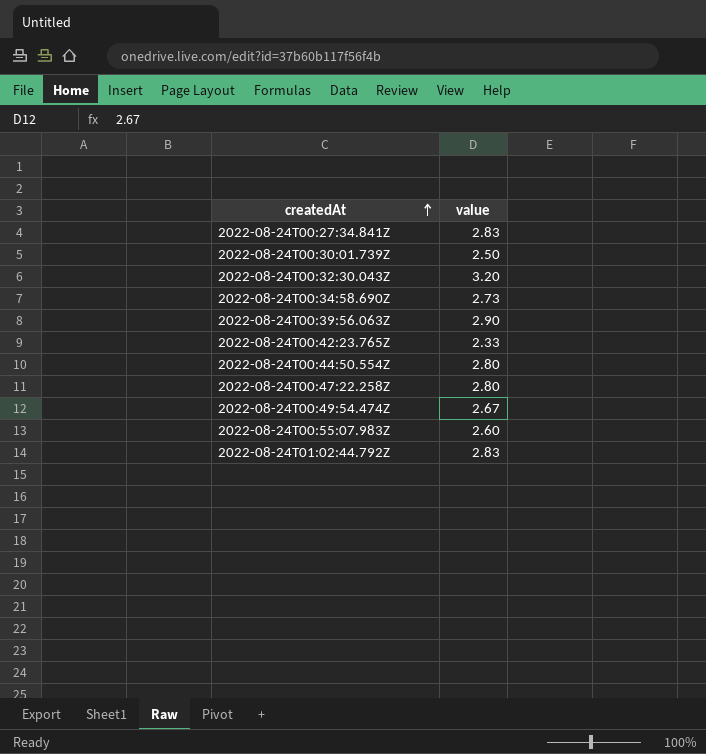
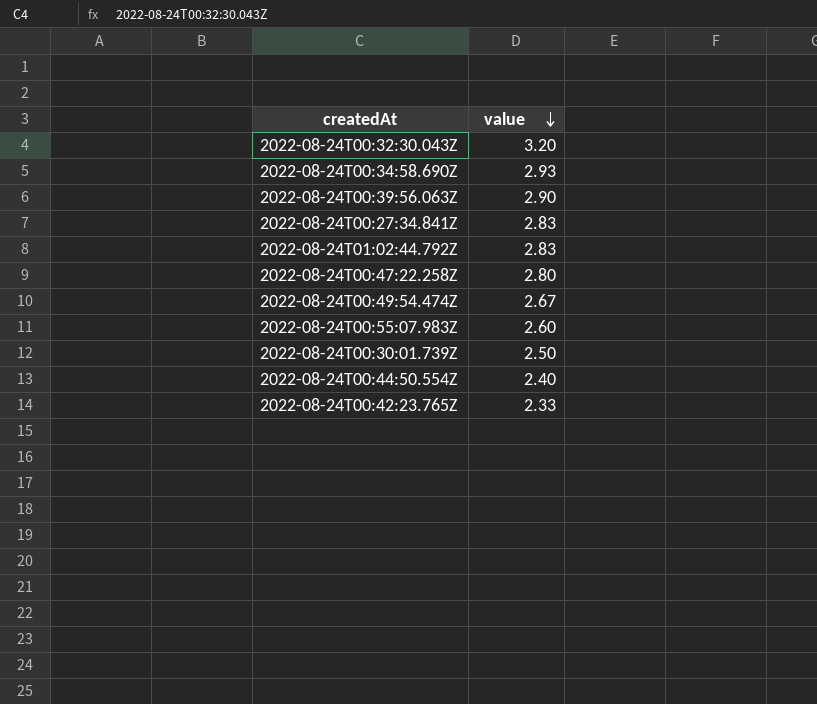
row order: createdAt ascending -> value descending
2022-08-24T00:34:58.690Z | value: 2.73 -> 2.93
2022-08-24T00:44:50.554Z | value: 2.80 -> 2.40

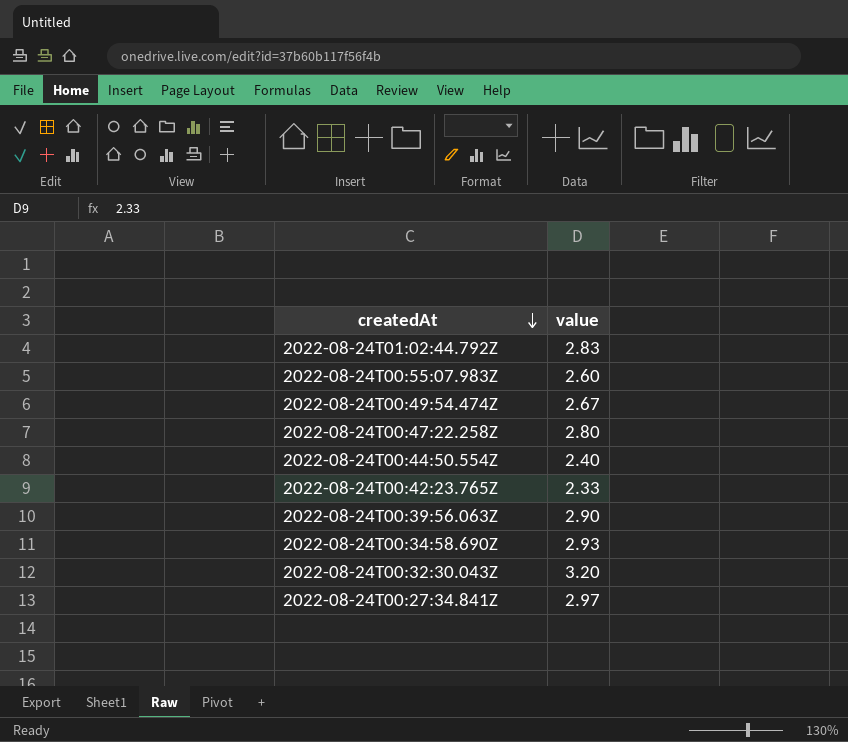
row order: value descending -> createdAt descending
row 2022-08-24T00:30:01.739Z: 2.50 -> none
2022-08-24T00:27:34.841Z | value: 2.83 -> 2.97

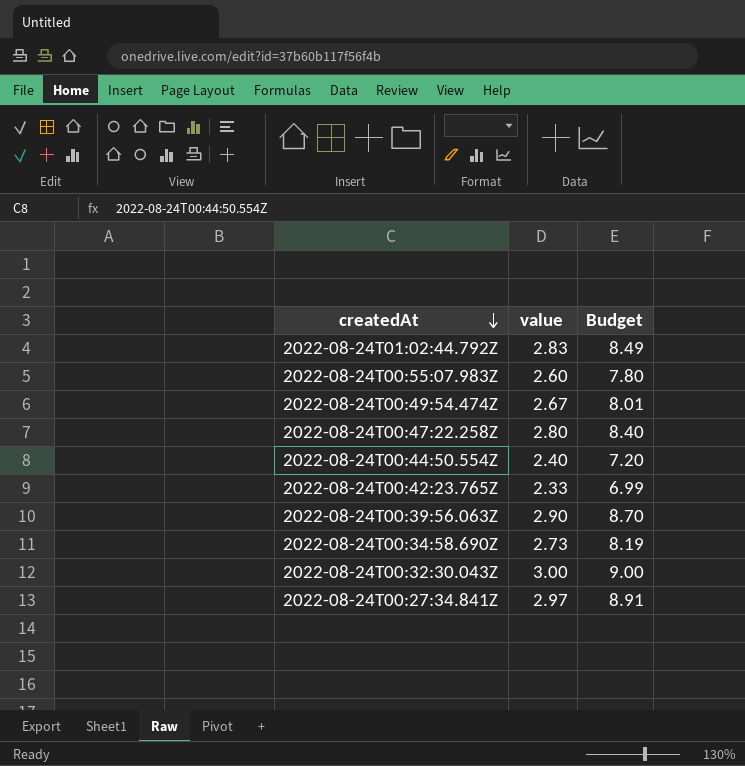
column Budget | formula: none -> [value] * 3
2022-08-24T00:34:58.690Z | value: 2.93 -> 2.73
2022-08-24T00:32:30.043Z | value: 3.20 -> 3.00

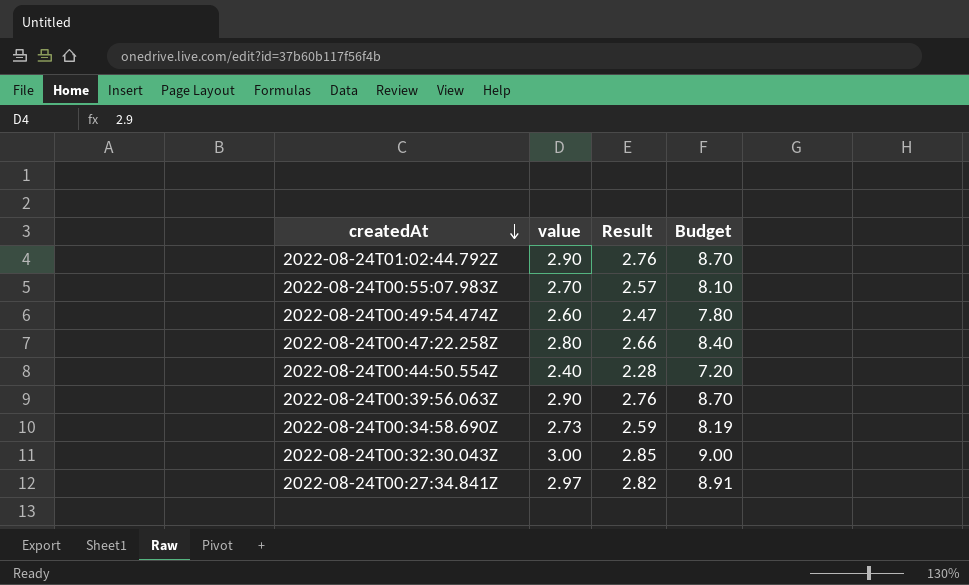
column Result | formula: none -> [value] * 0.95
row 2022-08-24T00:42:23.765Z: 2.33 | 6.99 -> none
2022-08-24T01:02:44.792Z | value: 2.83 -> 2.90
2022-08-24T01:02:44.792Z | Budget: 8.49 -> 8.70
2022-08-24T00:55:07.983Z | value: 2.60 -> 2.70
2022-08-24T00:55:07.983Z | Budget: 7.80 -> 8.10
2022-08-24T00:49:54.474Z | value: 2.67 -> 2.60
2022-08-24T00:49:54.474Z | Budget: 8.01 -> 7.80

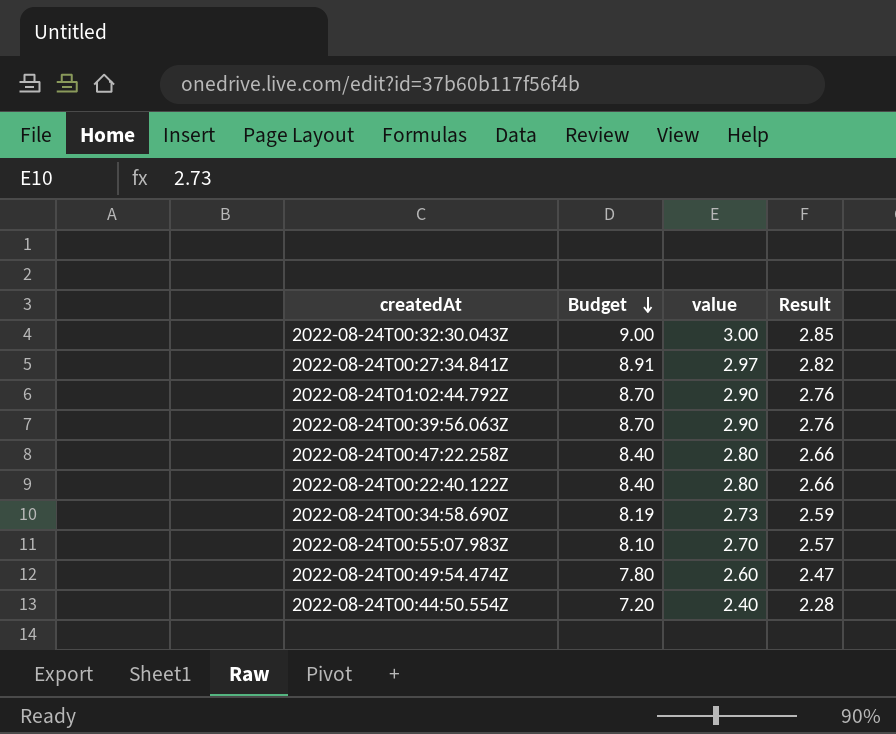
row order: createdAt descending -> Budget descending
column Budget | position: 4 -> 2
row 2022-08-24T00:22:40.122Z: none -> 8.40 | 2.80 | 2.66

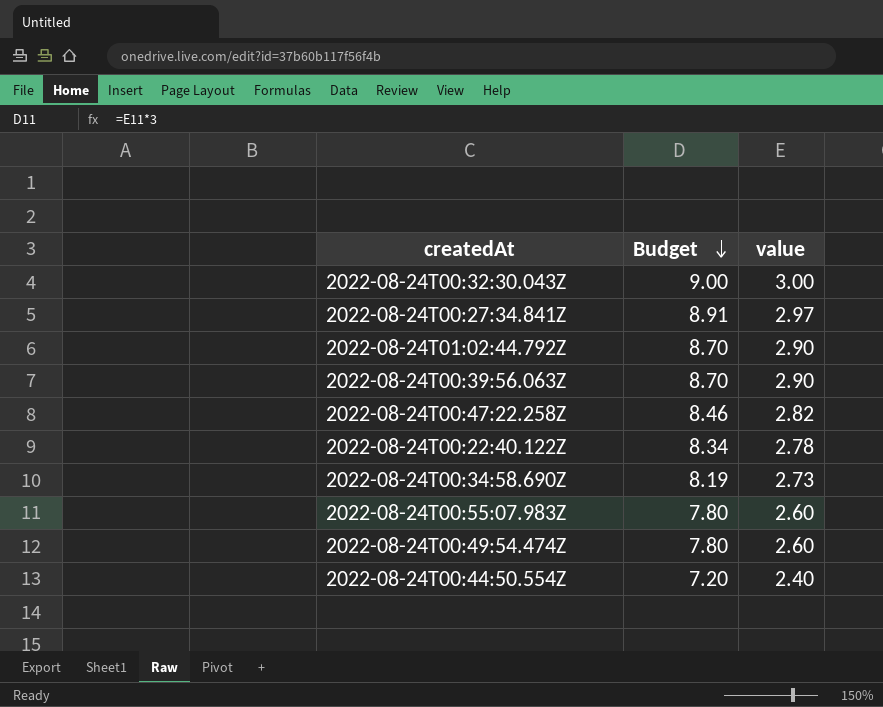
column Result | formula: [value] * 0.95 -> none
2022-08-24T00:47:22.258Z | Budget: 8.40 -> 8.46
2022-08-24T00:47:22.258Z | value: 2.80 -> 2.82
2022-08-24T00:22:40.122Z | Budget: 8.40 -> 8.34
2022-08-24T00:22:40.122Z | value: 2.80 -> 2.78
2022-08-24T00:55:07.983Z | Budget: 8.10 -> 7.80
2022-08-24T00:55:07.983Z | value: 2.70 -> 2.60

